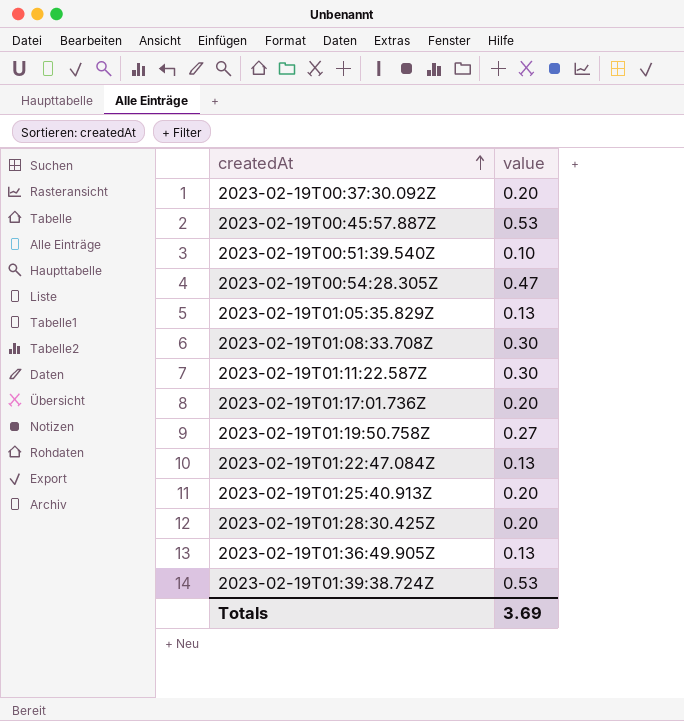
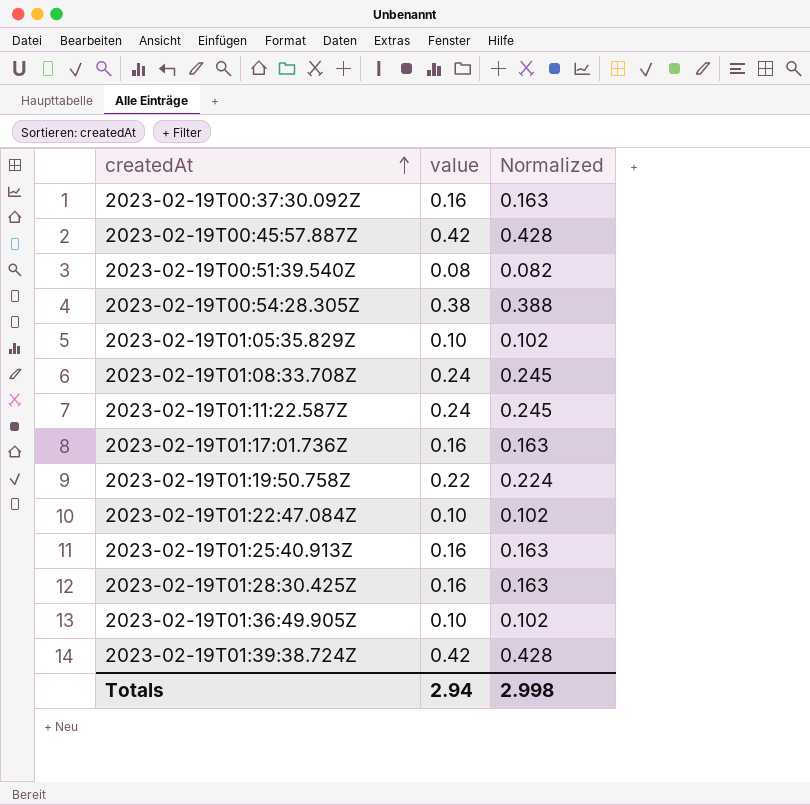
column Normalized | formula: none -> [value] * 1.02
2023-02-19T00:37:30.092Z | value: 0.20 -> 0.16
2023-02-19T00:45:57.887Z | value: 0.53 -> 0.42
2023-02-19T00:51:39.540Z | value: 0.10 -> 0.08
2023-02-19T00:54:28.305Z | value: 0.47 -> 0.38
2023-02-19T01:05:35.829Z | value: 0.13 -> 0.10
2023-02-19T01:08:33.708Z | value: 0.30 -> 0.24
2023-02-19T01:11:22.587Z | value: 0.30 -> 0.24
2023-02-19T01:17:01.736Z | value: 0.20 -> 0.16
2023-02-19T01:19:50.758Z | value: 0.27 -> 0.22
2023-02-19T01:22:47.084Z | value: 0.13 -> 0.10
2023-02-19T01:25:40.913Z | value: 0.20 -> 0.16
2023-02-19T01:28:30.425Z | value: 0.20 -> 0.16
2023-02-19T01:36:49.905Z | value: 0.13 -> 0.10
2023-02-19T01:39:38.724Z | value: 0.53 -> 0.42
Totals | value: 3.69 -> 2.94

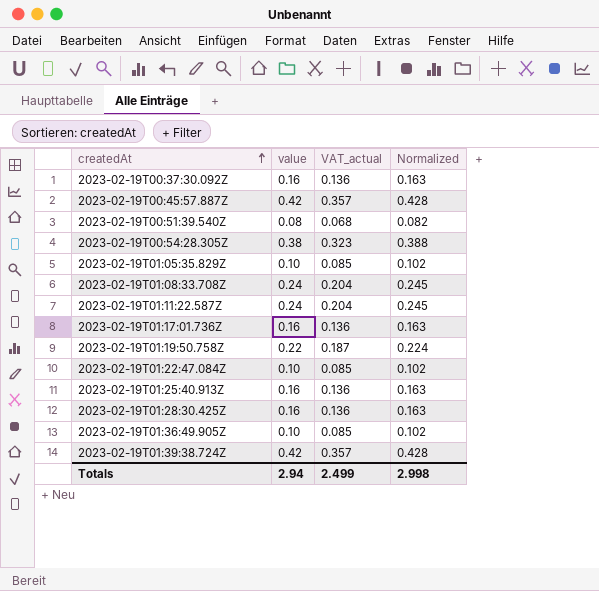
column VAT_actual | formula: none -> [value] * 0.85

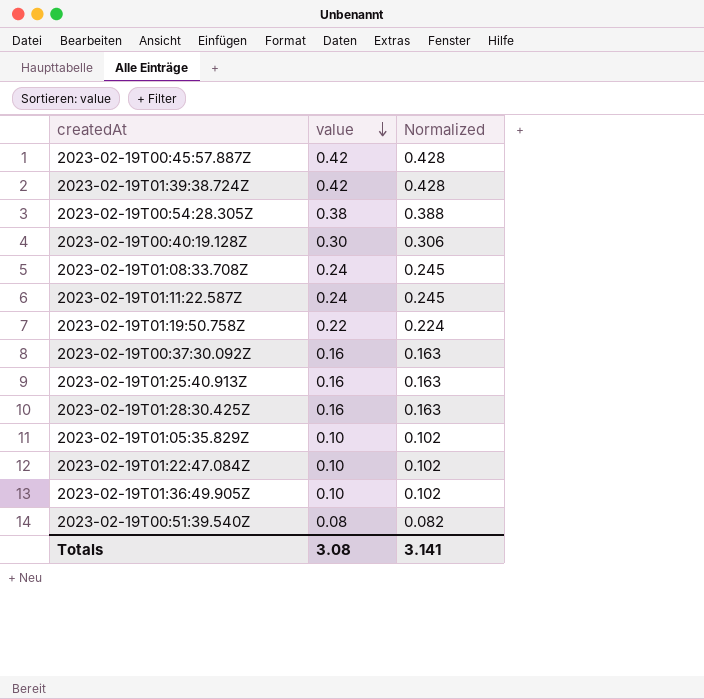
row order: createdAt ascending -> value descending
column VAT_actual | formula: [value] * 0.85 -> none
row 2023-02-19T01:17:01.736Z: 0.16 | 0.136 | 0.163 -> none
row 2023-02-19T00:40:19.128Z: none -> 0.30 | 0.306
Totals | value: 2.94 -> 3.08
Totals | Normalized: 2.998 -> 3.141

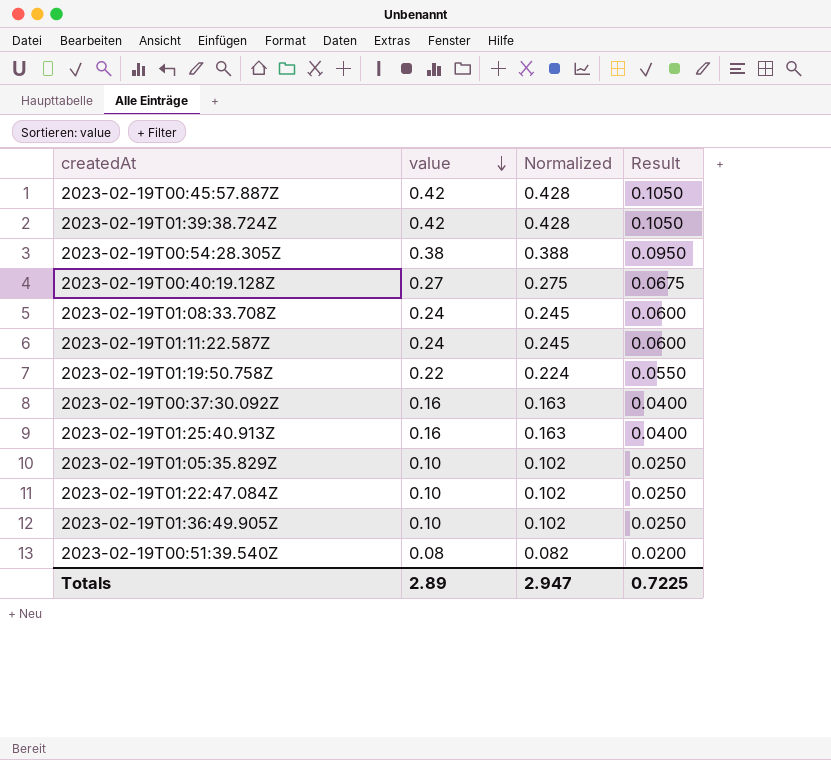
column Result | formula: none -> [value] * 0.25
row 2023-02-19T01:28:30.425Z: 0.16 | 0.163 -> none
2023-02-19T00:40:19.128Z | value: 0.30 -> 0.27
2023-02-19T00:40:19.128Z | Normalized: 0.306 -> 0.275
Totals | value: 3.08 -> 2.89
Totals | Normalized: 3.141 -> 2.947

